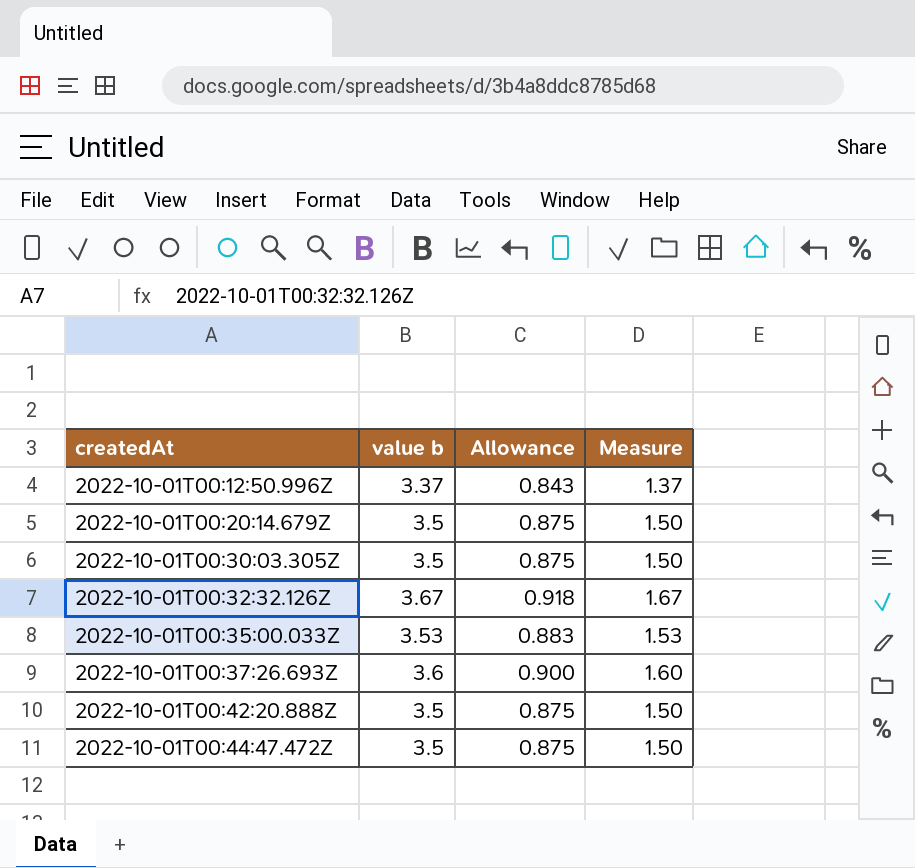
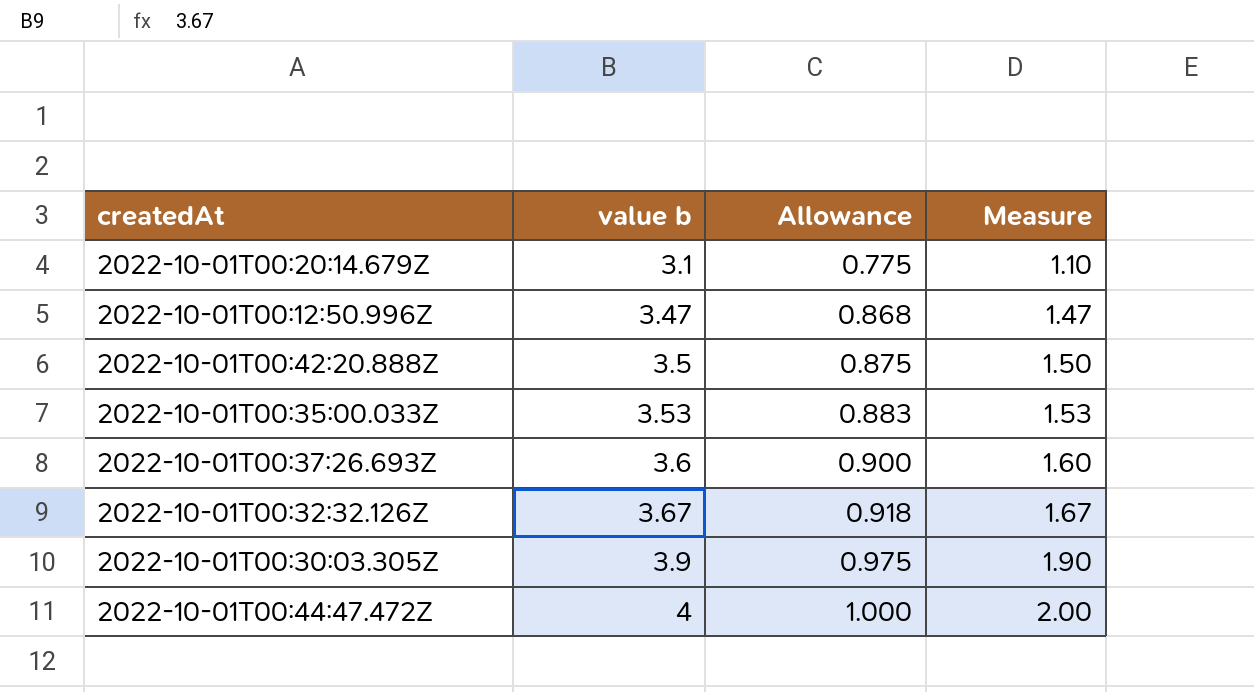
row order: createdAt ascending -> value b ascending
2022-10-01T00:20:14.679Z | value b: 3.5 -> 3.1
2022-10-01T00:20:14.679Z | Allowance: 0.875 -> 0.775
2022-10-01T00:20:14.679Z | Measure: 1.50 -> 1.10
2022-10-01T00:12:50.996Z | value b: 3.37 -> 3.47
2022-10-01T00:12:50.996Z | Allowance: 0.843 -> 0.868
2022-10-01T00:12:50.996Z | Measure: 1.37 -> 1.47
2022-10-01T00:30:03.305Z | value b: 3.5 -> 3.9
2022-10-01T00:30:03.305Z | Allowance: 0.875 -> 0.975
2022-10-01T00:30:03.305Z | Measure: 1.50 -> 1.90
2022-10-01T00:44:47.472Z | value b: 3.5 -> 4
2022-10-01T00:44:47.472Z | Allowance: 0.875 -> 1.000
2022-10-01T00:44:47.472Z | Measure: 1.50 -> 2.00

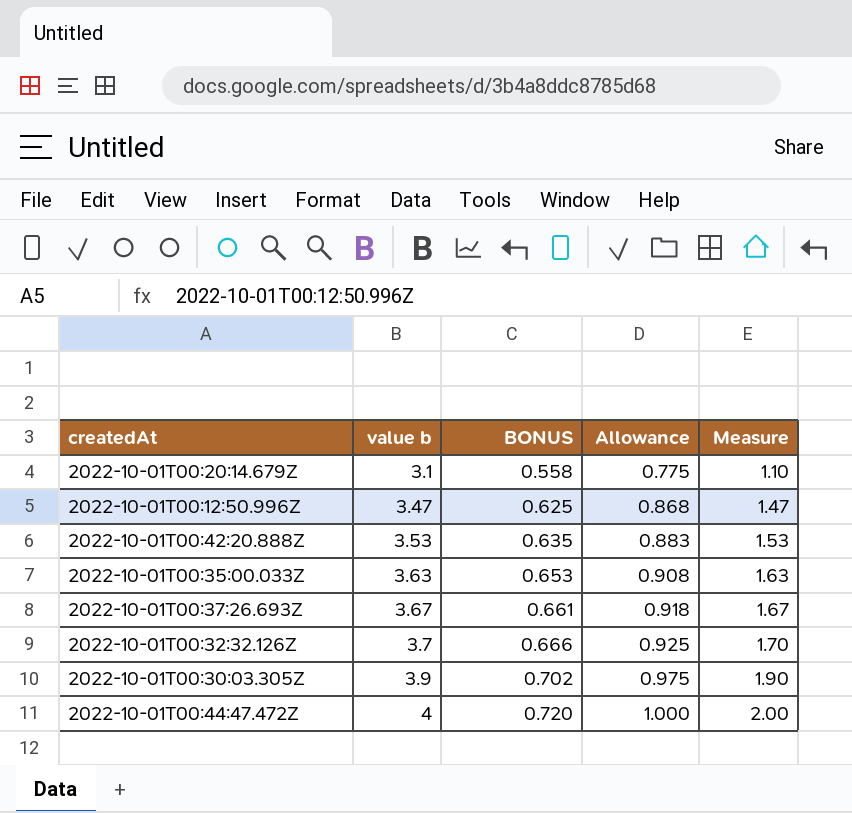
column BONUS | formula: none -> [value b] * 0.18
2022-10-01T00:42:20.888Z | value b: 3.5 -> 3.53
2022-10-01T00:42:20.888Z | Allowance: 0.875 -> 0.883
2022-10-01T00:42:20.888Z | Measure: 1.50 -> 1.53
2022-10-01T00:35:00.033Z | value b: 3.53 -> 3.63
2022-10-01T00:35:00.033Z | Allowance: 0.883 -> 0.908
2022-10-01T00:35:00.033Z | Measure: 1.53 -> 1.63
2022-10-01T00:37:26.693Z | value b: 3.6 -> 3.67
2022-10-01T00:37:26.693Z | Allowance: 0.900 -> 0.918
2022-10-01T00:37:26.693Z | Measure: 1.60 -> 1.67
2022-10-01T00:32:32.126Z | value b: 3.67 -> 3.7
2022-10-01T00:32:32.126Z | Allowance: 0.918 -> 0.925
2022-10-01T00:32:32.126Z | Measure: 1.67 -> 1.70

